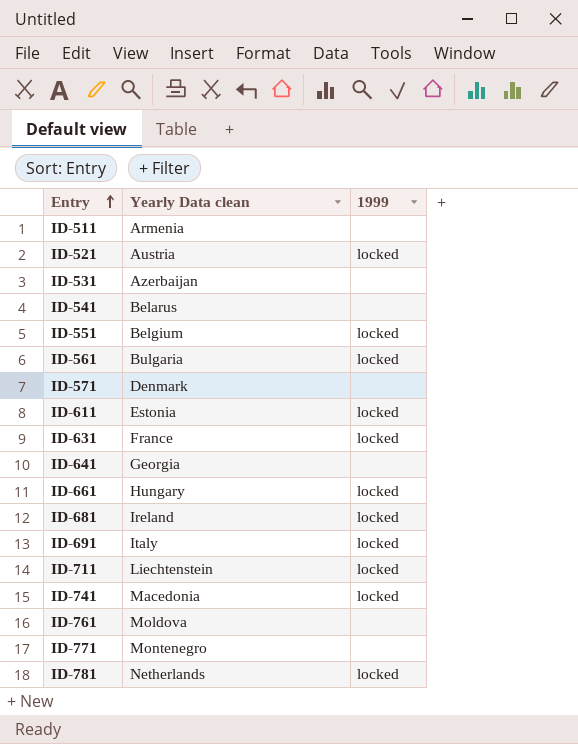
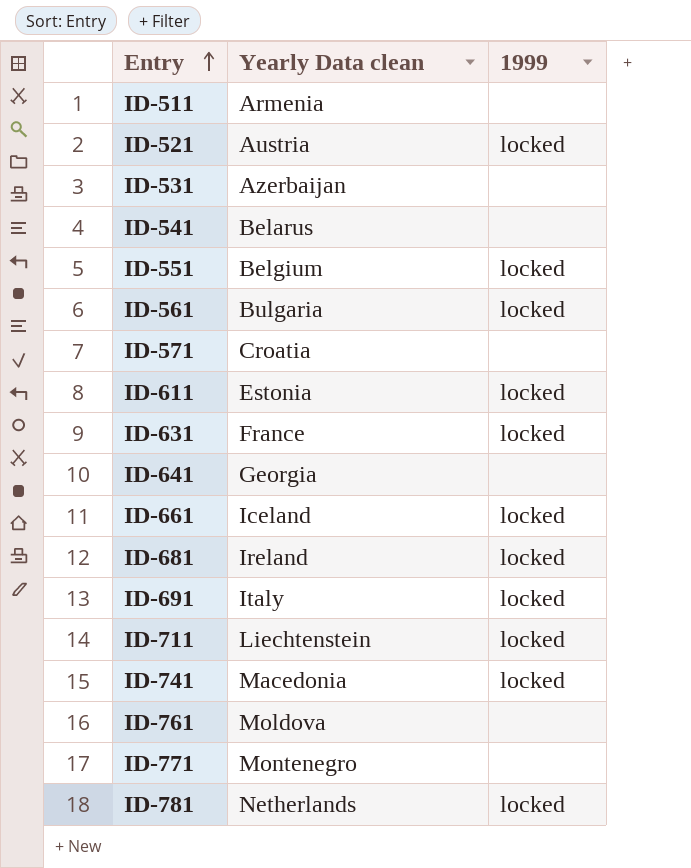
ID-571 | Yearly Data clean: Denmark -> Croatia
ID-661 | Yearly Data clean: Hungary -> Iceland

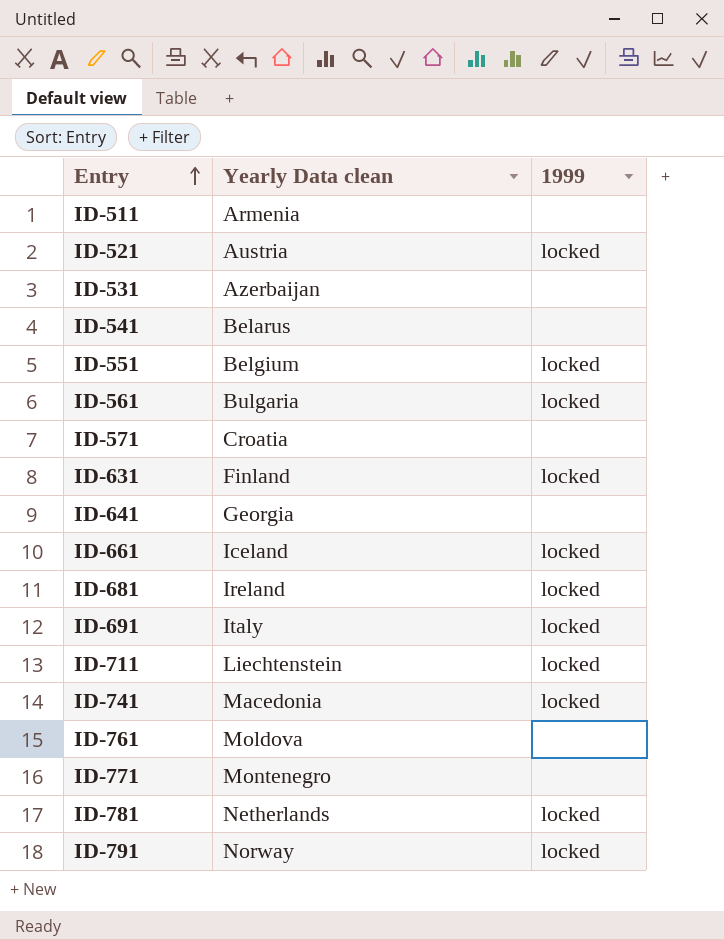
row ID-611: Estonia | locked -> none
ID-631 | Yearly Data clean: France -> Finland
row ID-791: none -> Norway | locked

